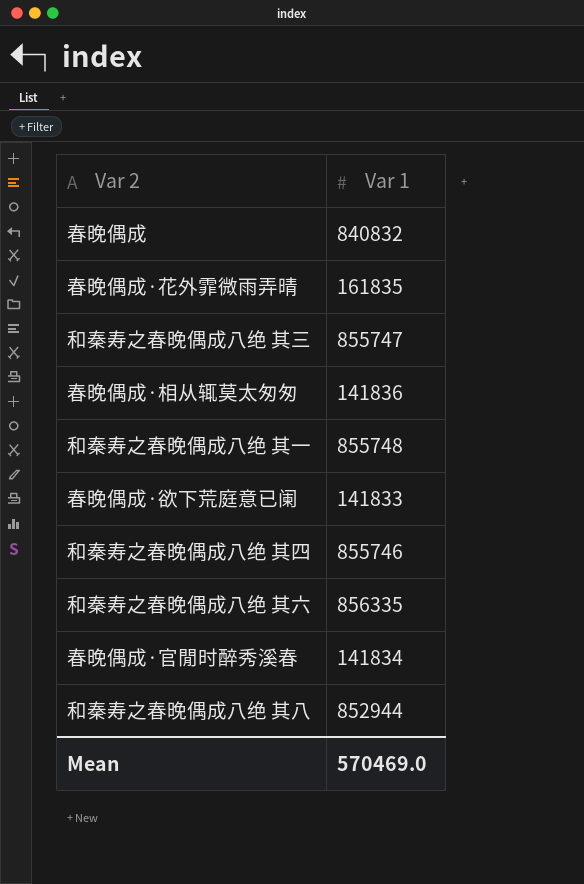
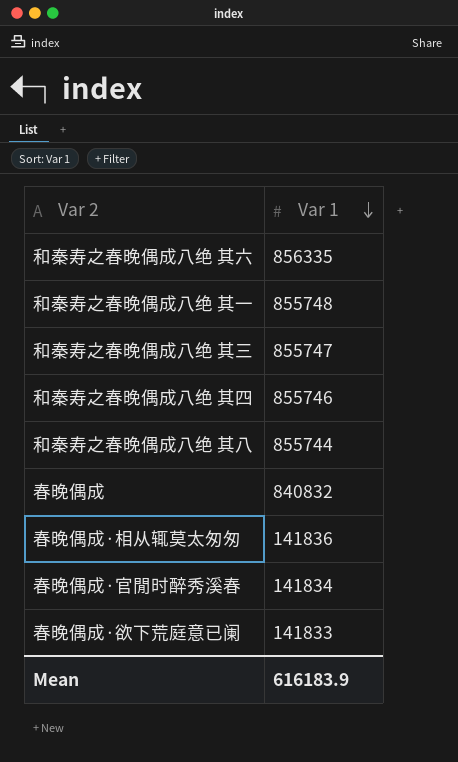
row order: none -> Var 1 descending
row 春晚偶成·花外霏微雨弄晴: 161835 -> none
和秦寿之春晚偶成八绝 其八 | Var 1: 852944 -> 855744
Mean | Var 1: 570469.0 -> 616183.9

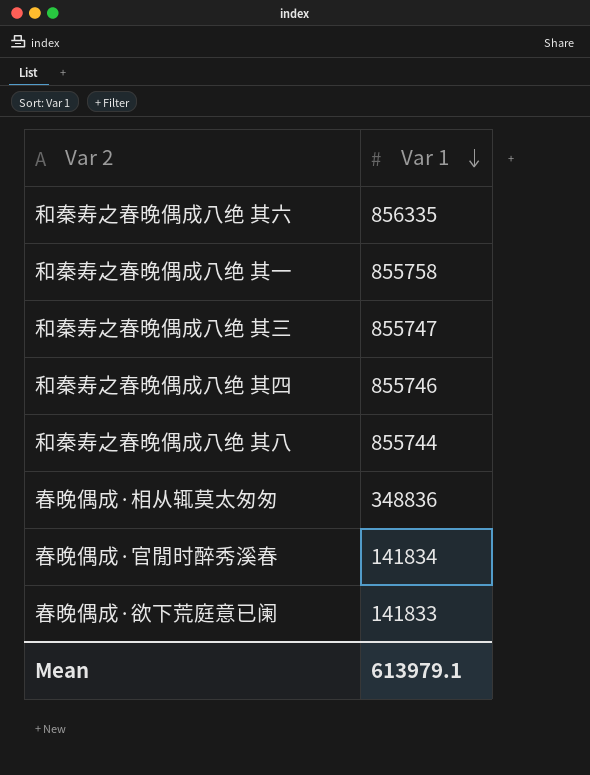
row 春晚偶成: 840832 -> none
和秦寿之春晚偶成八绝 其一 | Var 1: 855748 -> 855758
春晚偶成·相从辄莫太匆匆 | Var 1: 141836 -> 348836
Mean | Var 1: 616183.9 -> 613979.1

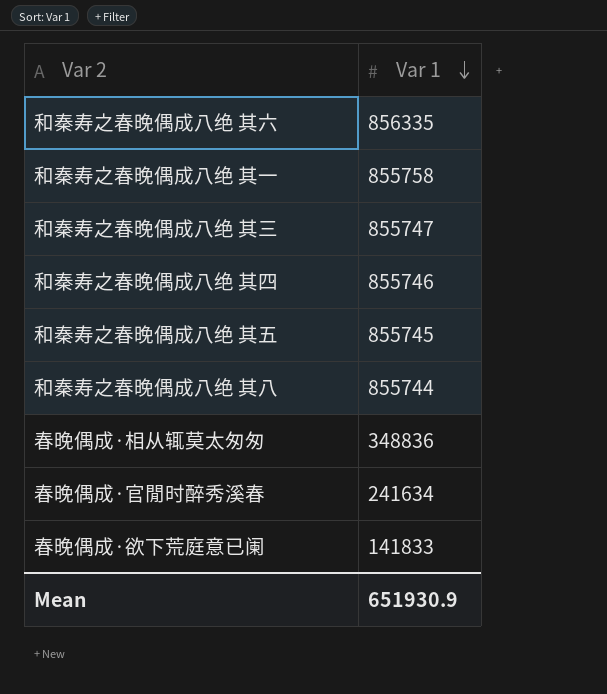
row 和秦寿之春晚偶成八绝 其五: none -> 855745
春晚偶成·官閒时醉秀溪春 | Var 1: 141834 -> 241634
Mean | Var 1: 613979.1 -> 651930.9

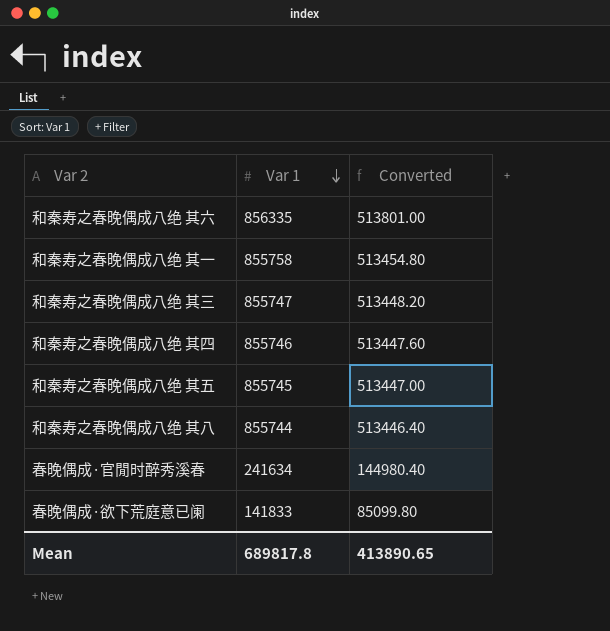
column Converted | formula: none -> [Var 1] * 0.6
row 春晚偶成·相从辄莫太匆匆: 348836 -> none
Mean | Var 1: 651930.9 -> 689817.8

